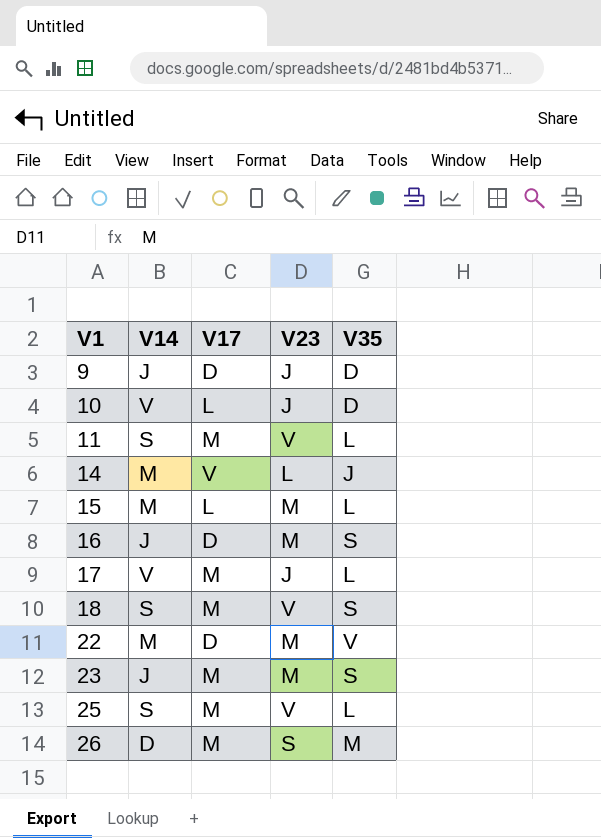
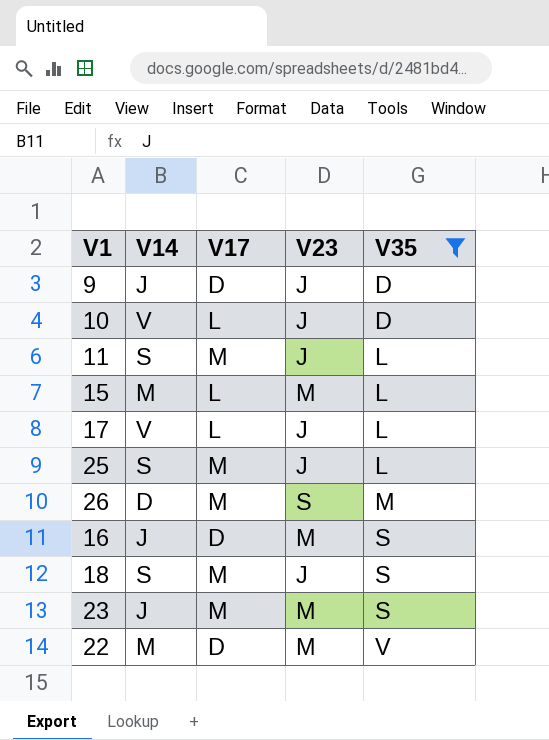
filter: none -> V35 != J
row order: V1 ascending -> V35 ascending
11 | V23: V -> J
17 | V17: M -> L
25 | V23: V -> J
18 | V23: V -> J

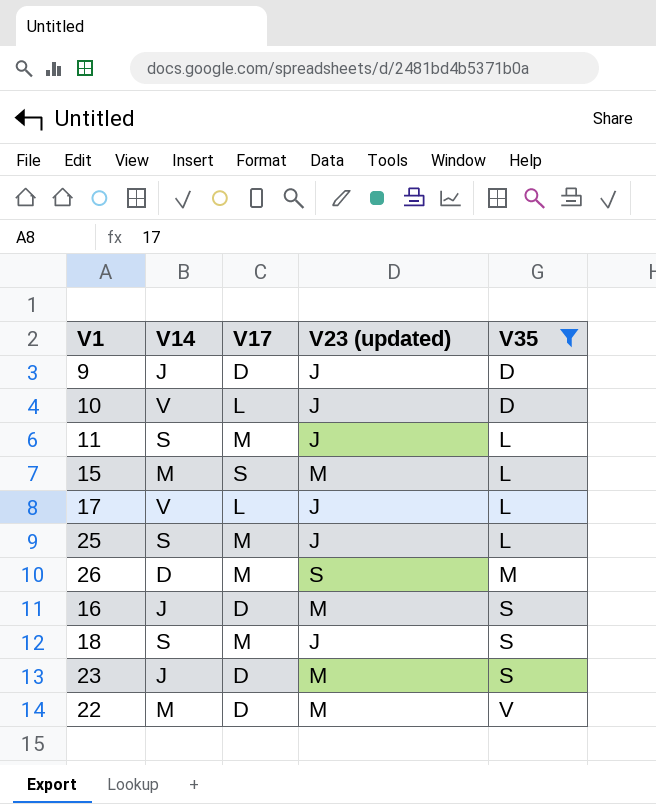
column name: V23 -> V23 (updated)
15 | V17: L -> S
23 | V17: M -> D

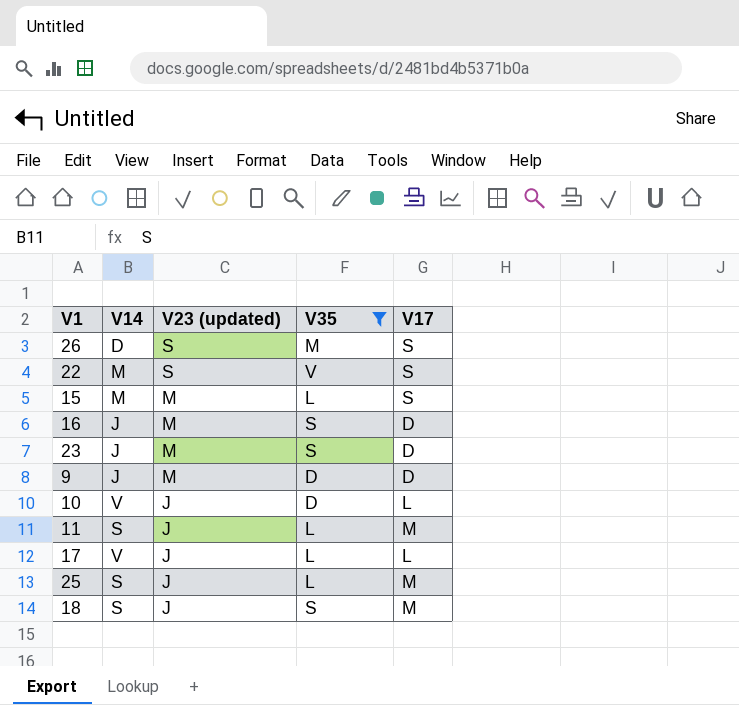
row order: V35 ascending -> V23 (updated) descending
column V17 | position: 3 -> 5
26 | V17: M -> S
22 | V23 (updated): M -> S
22 | V17: D -> S
9 | V23 (updated): J -> M

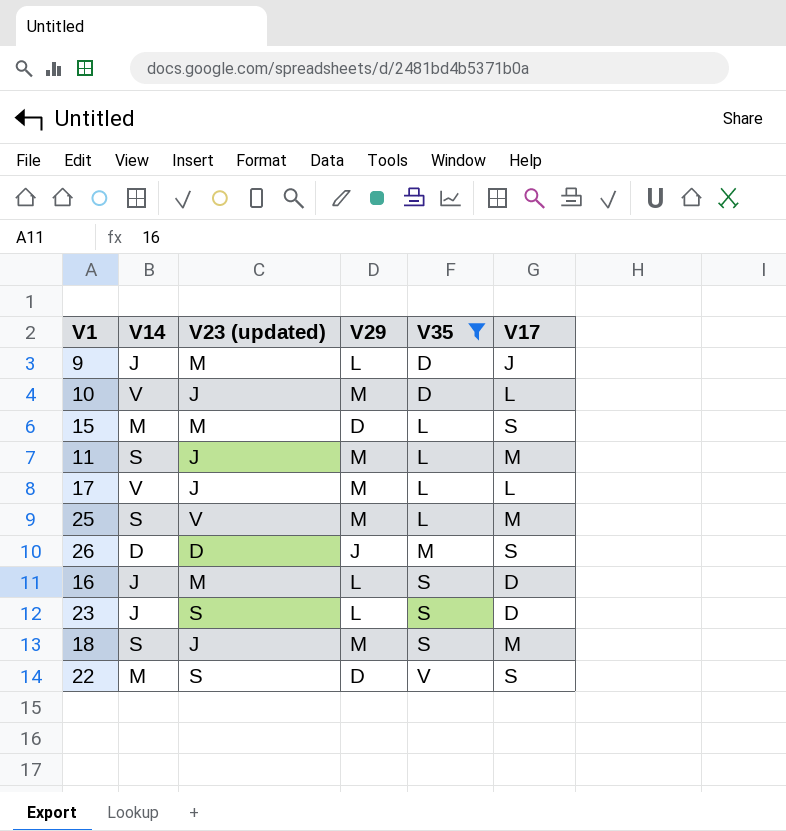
row order: V23 (updated) descending -> V35 ascending
column V29 | position: none -> 4
9 | V17: D -> J
25 | V23 (updated): J -> V
26 | V23 (updated): S -> D
23 | V23 (updated): M -> S

